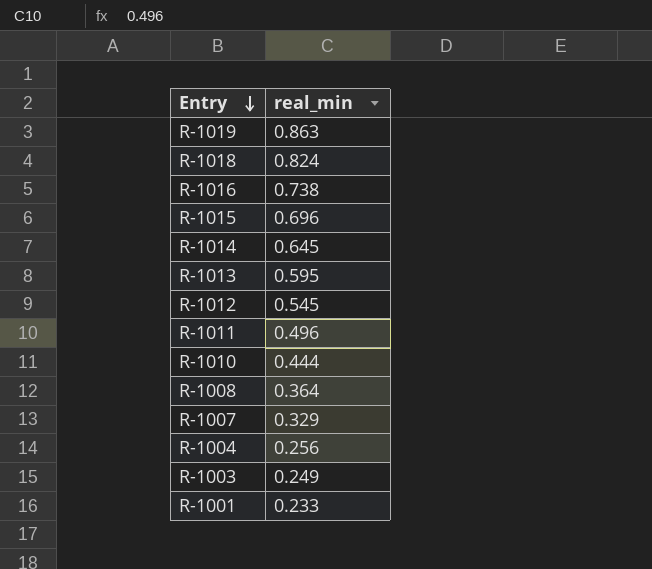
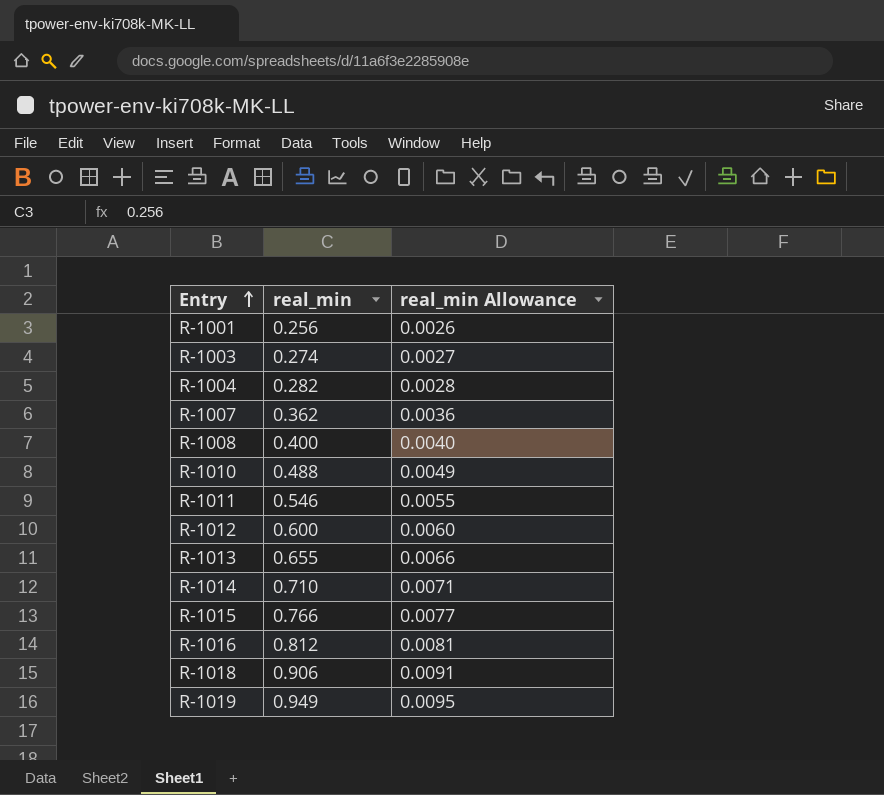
row order: Entry descending -> Entry ascending
column real_min Allowance | formula: none -> [real_min] * 0.01
R-1001 | real_min: 0.233 -> 0.256
R-1003 | real_min: 0.249 -> 0.274
R-1004 | real_min: 0.256 -> 0.282
R-1007 | real_min: 0.329 -> 0.362
R-1008 | real_min: 0.364 -> 0.400
R-1010 | real_min: 0.444 -> 0.488
R-1011 | real_min: 0.496 -> 0.546
R-1012 | real_min: 0.545 -> 0.600
R-1013 | real_min: 0.595 -> 0.655
R-1014 | real_min: 0.645 -> 0.710
R-1015 | real_min: 0.696 -> 0.766
R-1016 | real_min: 0.738 -> 0.812
R-1018 | real_min: 0.824 -> 0.906
R-1019 | real_min: 0.863 -> 0.949

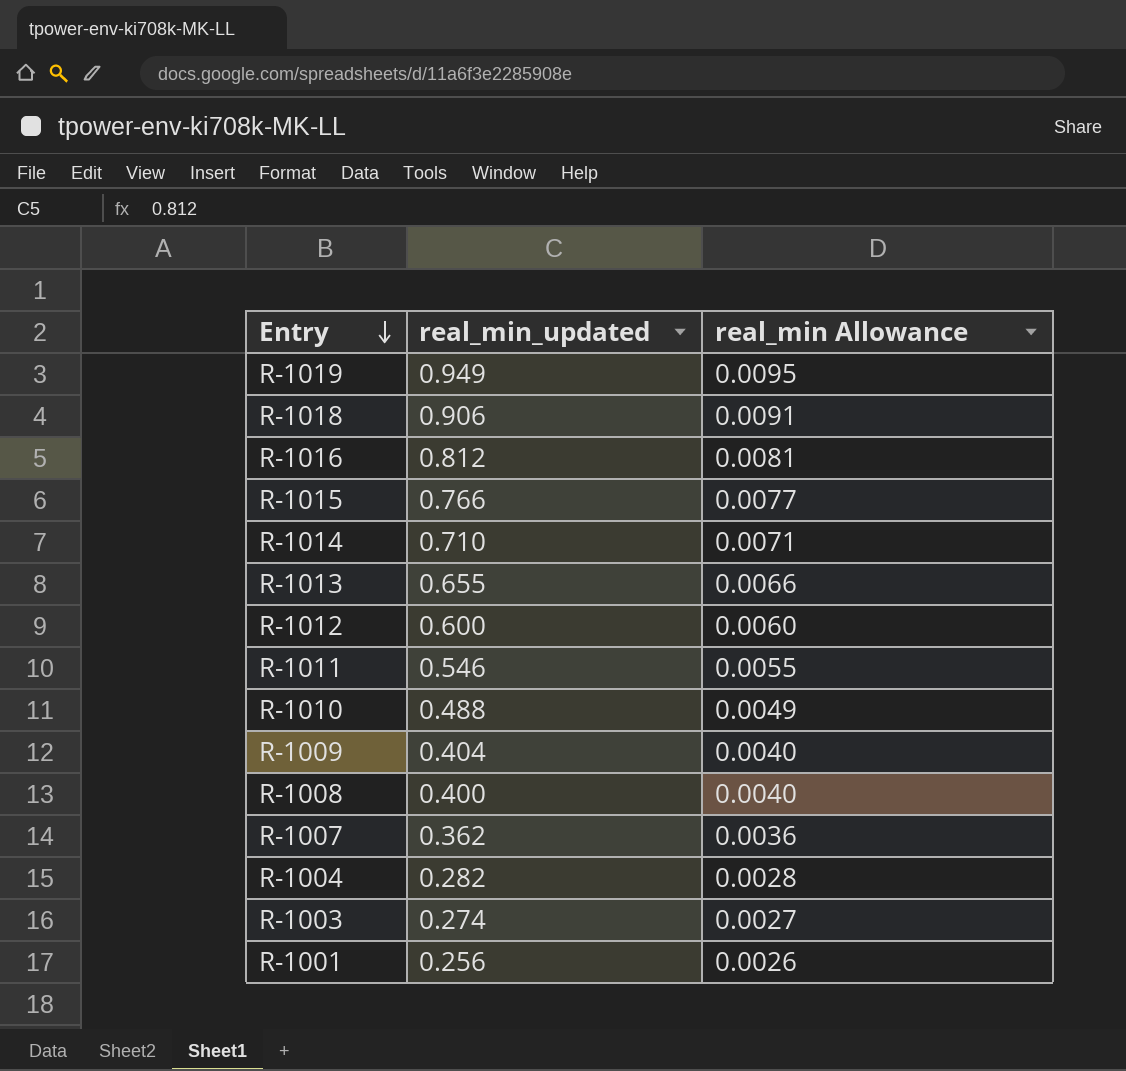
row order: Entry ascending -> Entry descending
column name: real_min -> real_min_updated
row R-1009: none -> 0.404 | 0.0040

